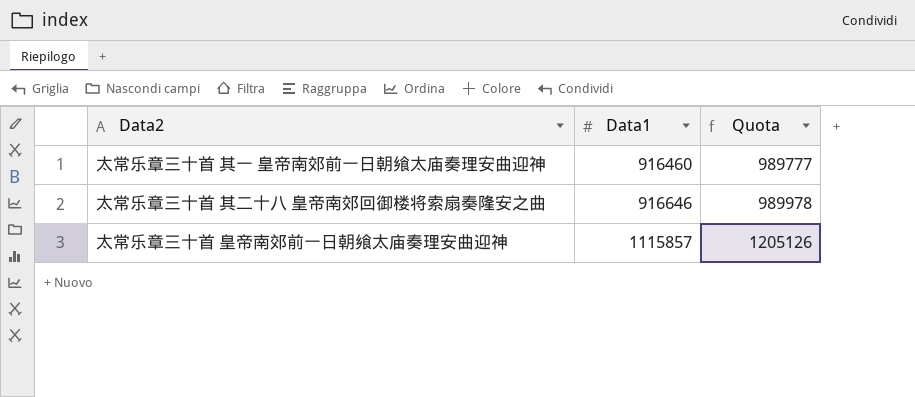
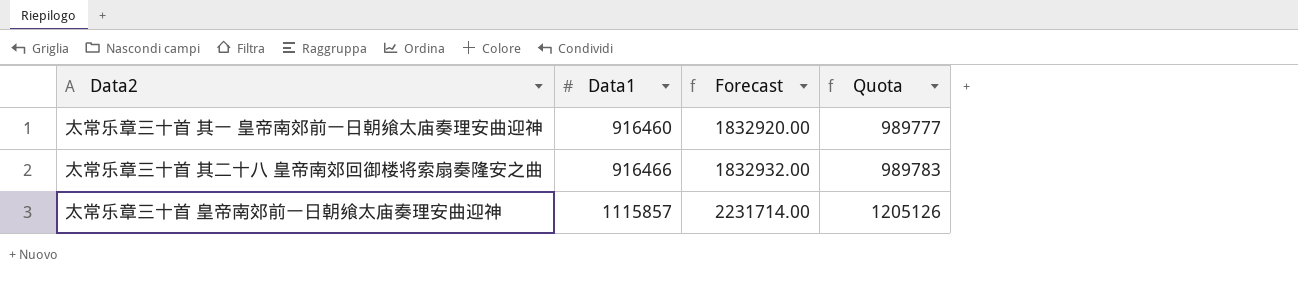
column Forecast | formula: none -> [Data1] * 2
太常乐章三十首 其二十八 皇帝南郊回御楼将索扇奏隆安之曲 | Data1: 916646 -> 916466
太常乐章三十首 其二十八 皇帝南郊回御楼将索扇奏隆安之曲 | Quota: 989978 -> 989783

